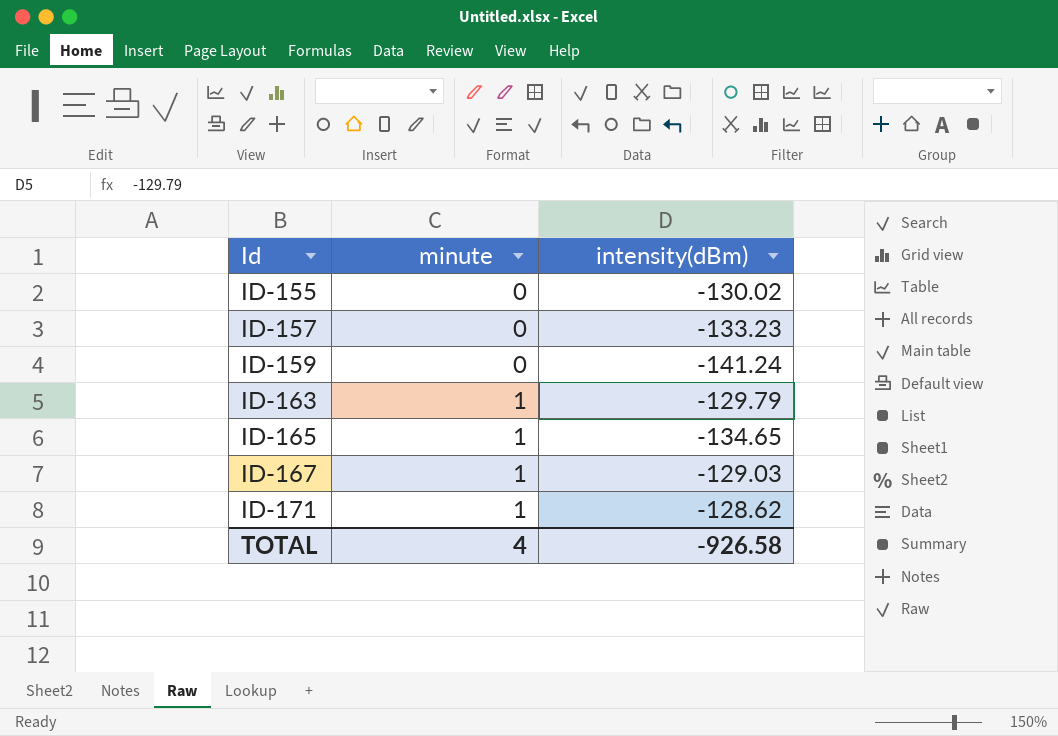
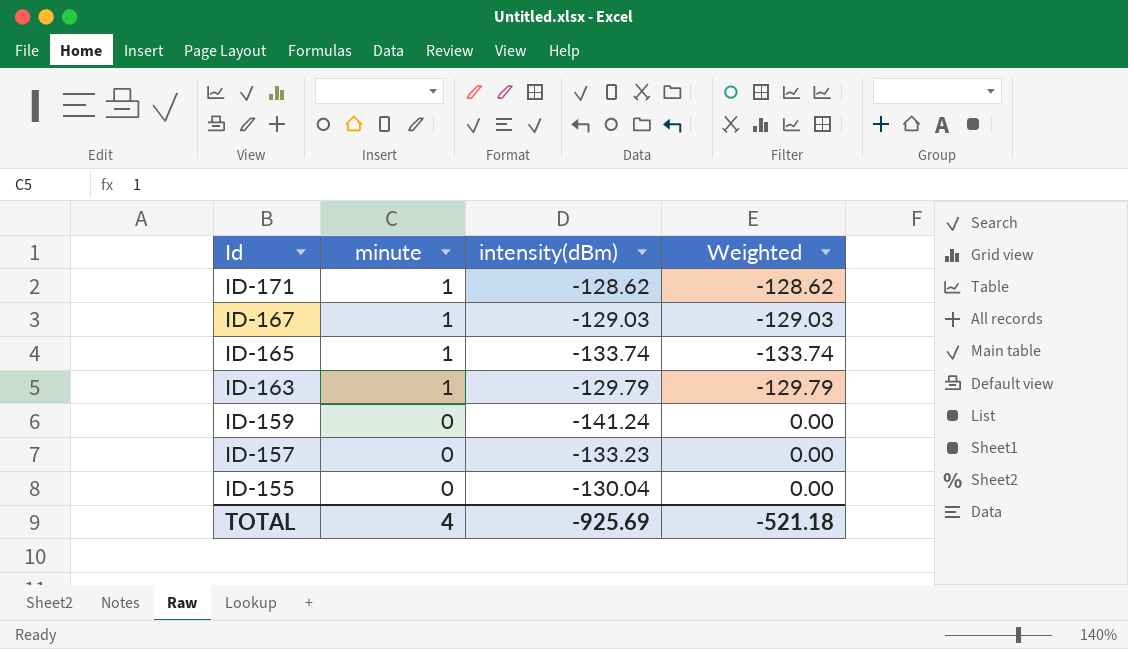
row order: Id ascending -> Id descending
column Weighted | formula: none -> [minute] * [intensity(dBm)]
ID-165 | intensity(dBm): -134.65 -> -133.74
ID-155 | intensity(dBm): -130.02 -> -130.04
TOTAL | intensity(dBm): -926.58 -> -925.69

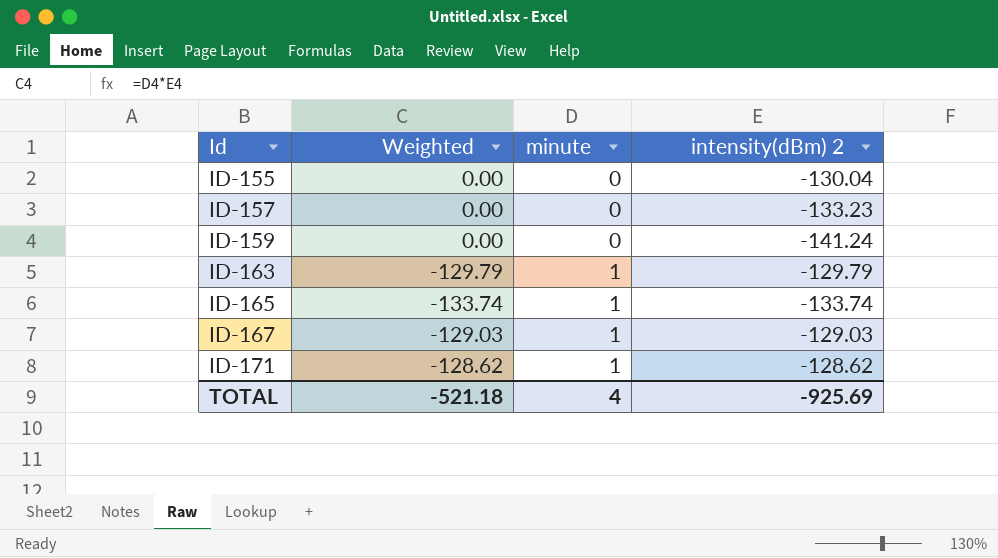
row order: Id descending -> Id ascending
column Weighted | position: 4 -> 2
column name: intensity(dBm) -> intensity(dBm) 2

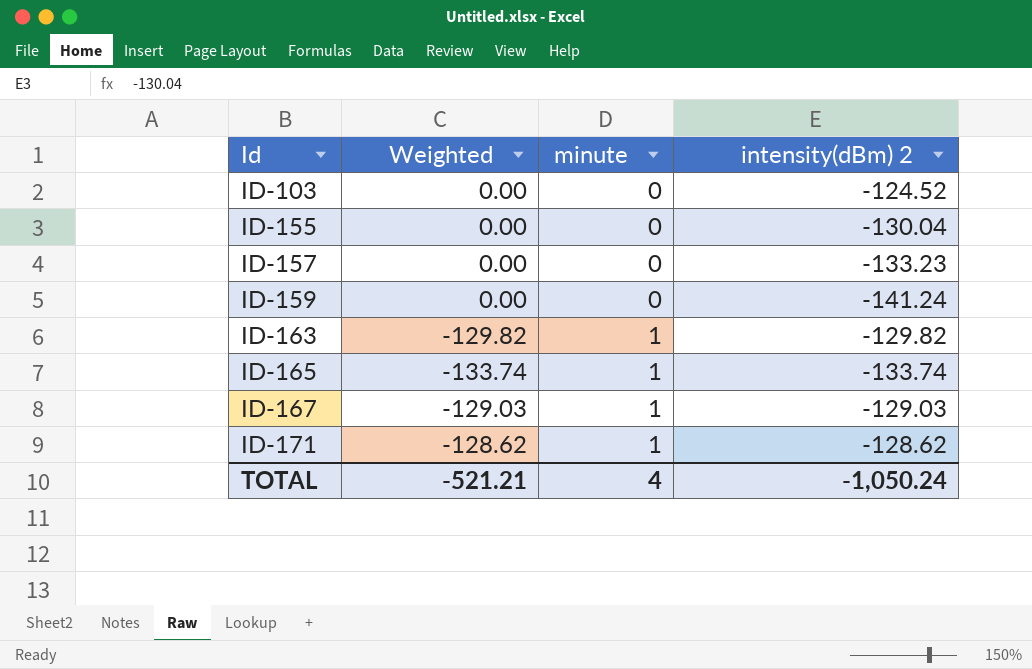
row ID-103: none -> 0.00 | 0 | -124.52
ID-163 | Weighted: -129.79 -> -129.82
ID-163 | intensity(dBm) 2: -129.79 -> -129.82
TOTAL | Weighted: -521.18 -> -521.21
TOTAL | intensity(dBm) 2: -925.69 -> -1,050.24

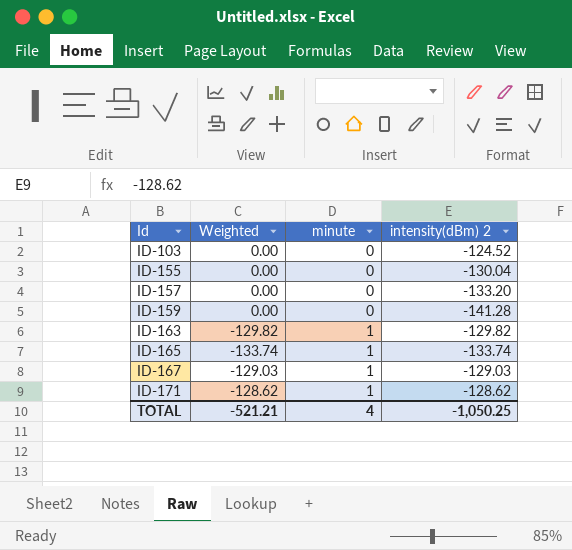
ID-157 | intensity(dBm) 2: -133.23 -> -133.20
ID-159 | intensity(dBm) 2: -141.24 -> -141.28
TOTAL | intensity(dBm) 2: -1,050.24 -> -1,050.25

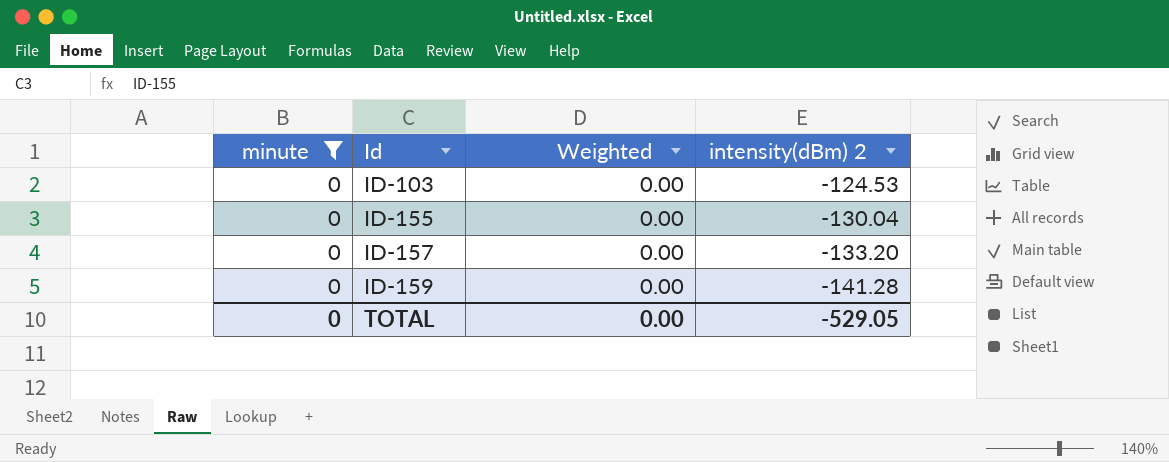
filter: none -> minute = 0
column minute | position: 3 -> 1
ID-103 | intensity(dBm) 2: -124.52 -> -124.53
TOTAL | minute: 4 -> 0
TOTAL | Weighted: -521.21 -> 0.00
TOTAL | intensity(dBm) 2: -1,050.25 -> -529.05

